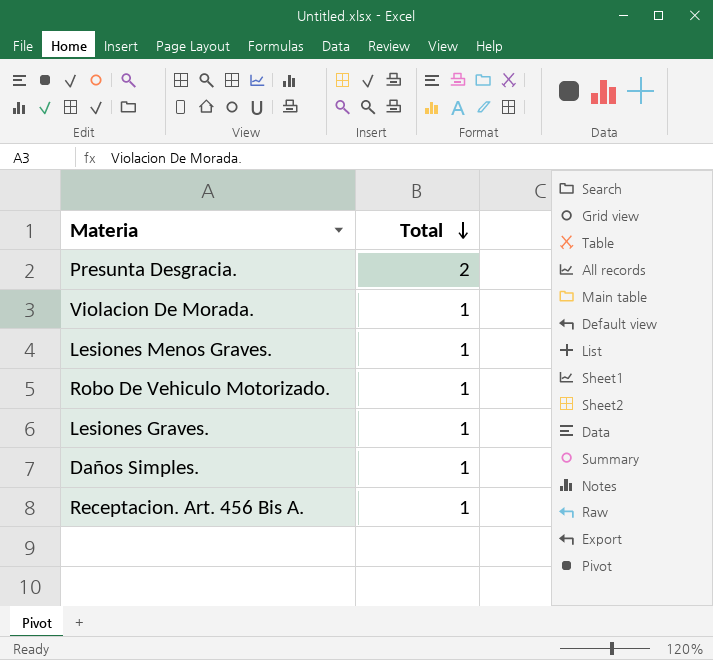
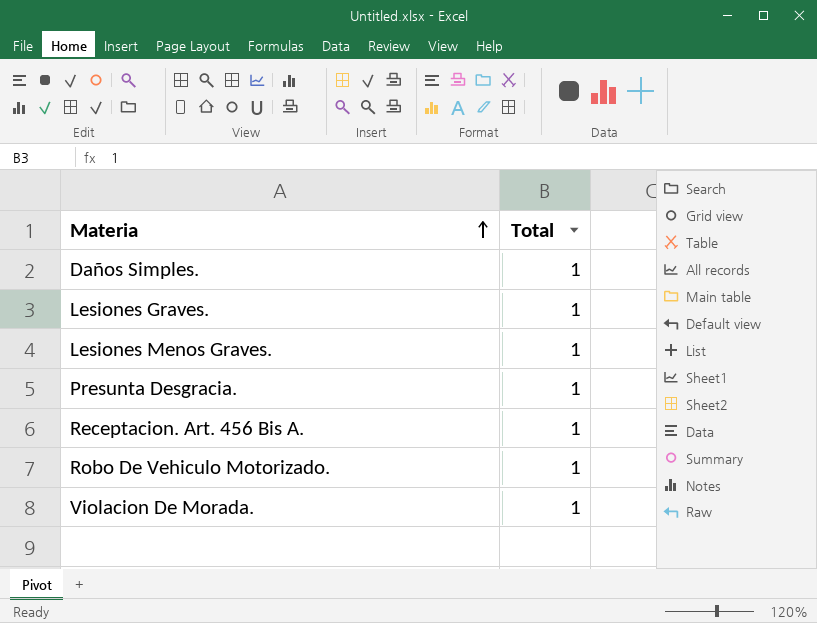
row order: Total descending -> Materia ascending
Presunta Desgracia. | Total: 2 -> 1

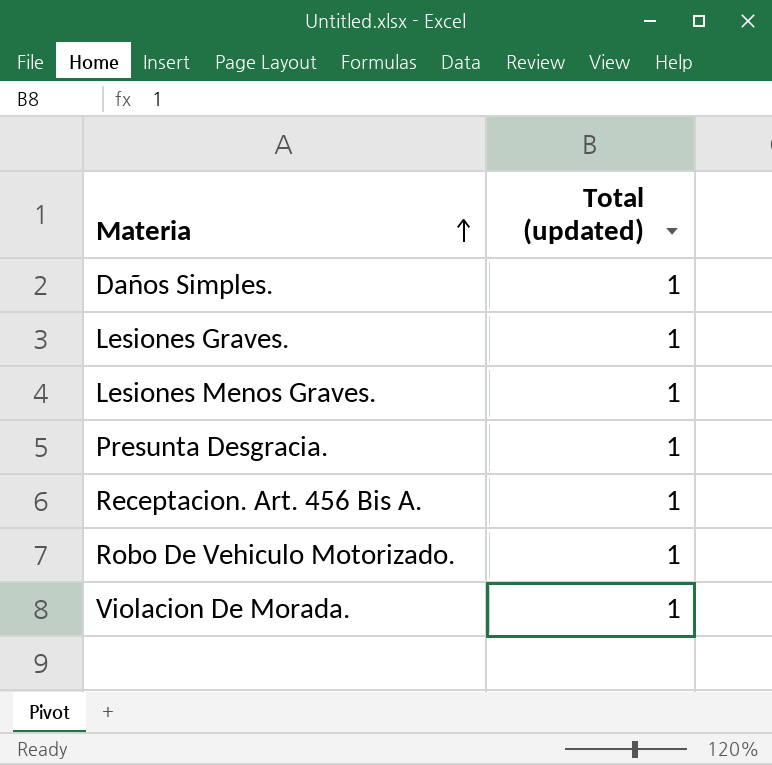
column name: Total -> Total (updated)

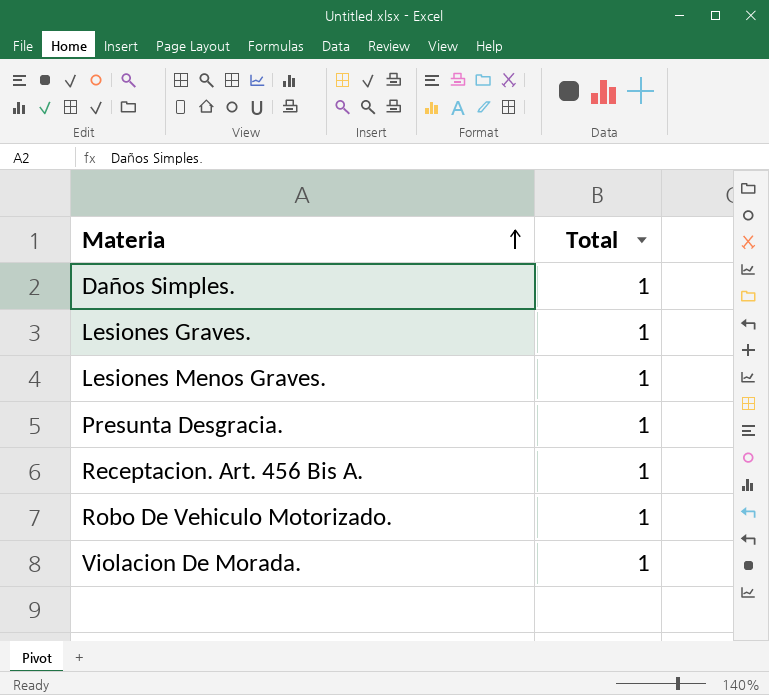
column name: Total (updated) -> Total

